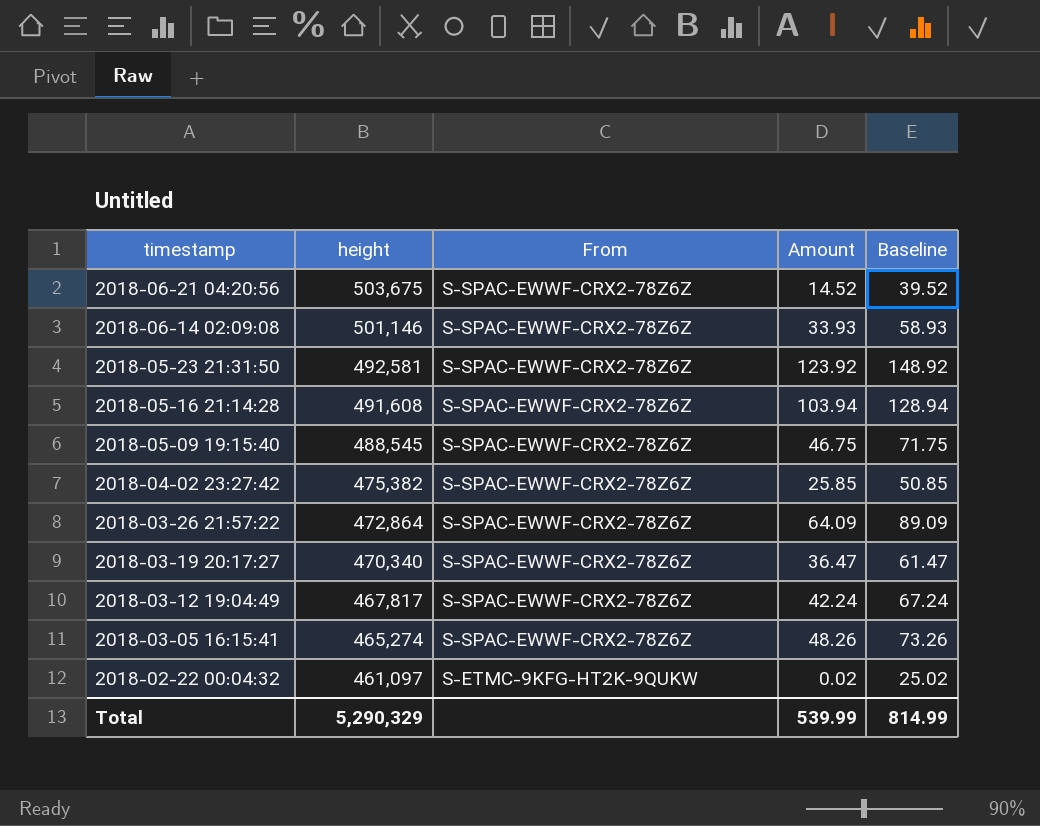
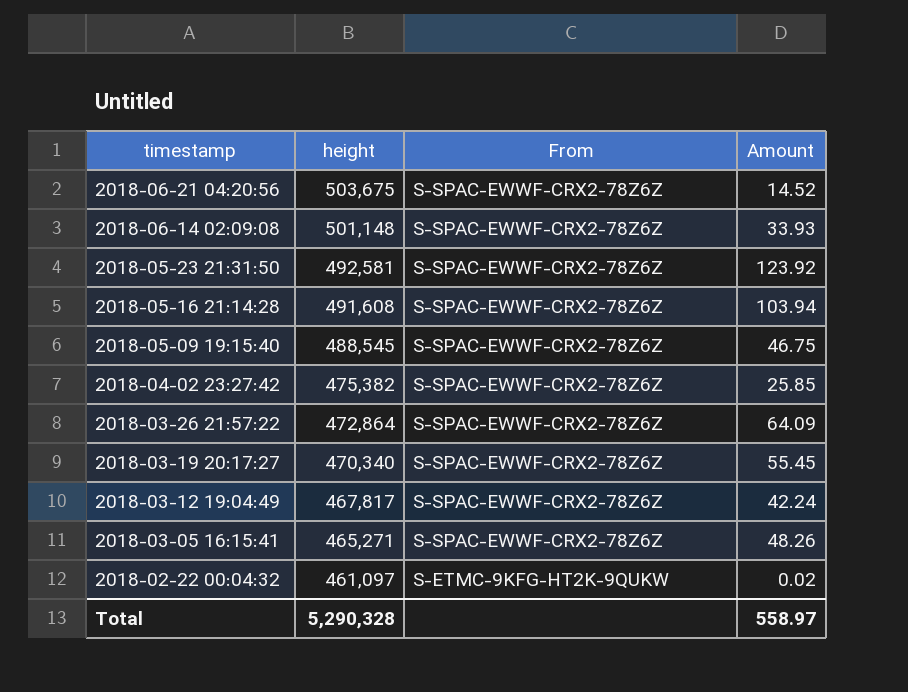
column Baseline | formula: [Amount] + 25 -> none
2018-06-14 02:09:08 | height: 501,146 -> 501,148
2018-03-19 20:17:27 | Amount: 36.47 -> 55.45
2018-03-05 16:15:41 | height: 465,274 -> 465,271
Total | height: 5,290,329 -> 5,290,328
Total | Amount: 539.99 -> 558.97

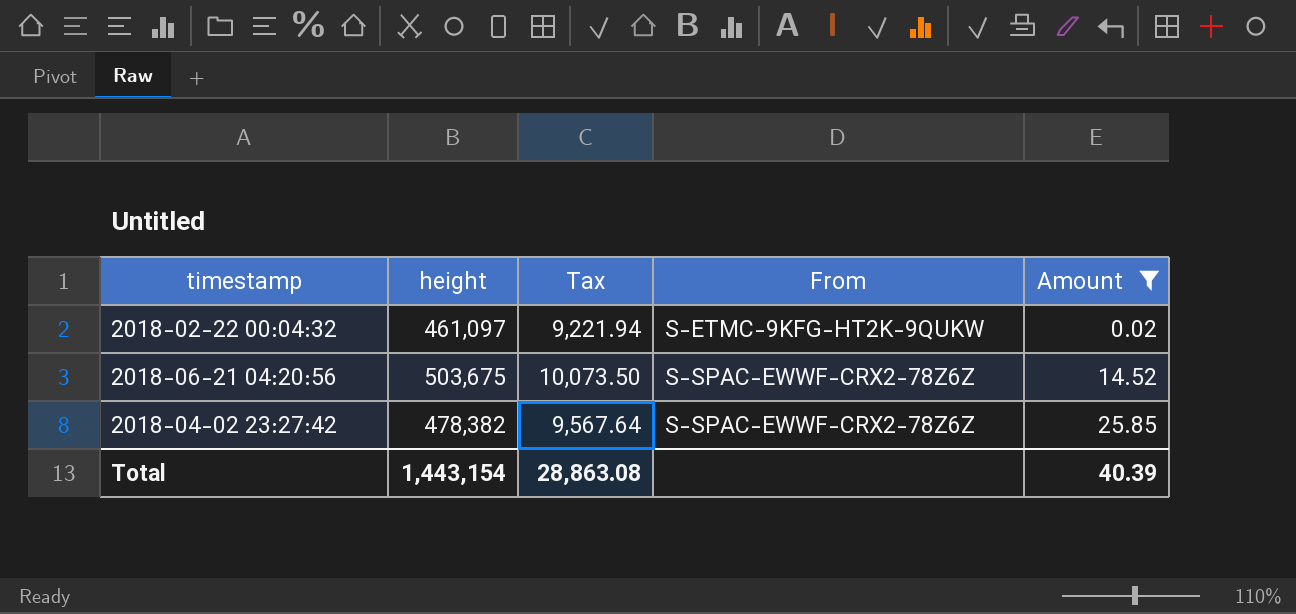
filter: none -> Amount <= 25.85
row order: timestamp descending -> From ascending
column Tax | formula: none -> [height] * 0.02
2018-04-02 23:27:42 | height: 475,382 -> 478,382
Total | height: 5,290,328 -> 1,443,154
Total | Amount: 558.97 -> 40.39

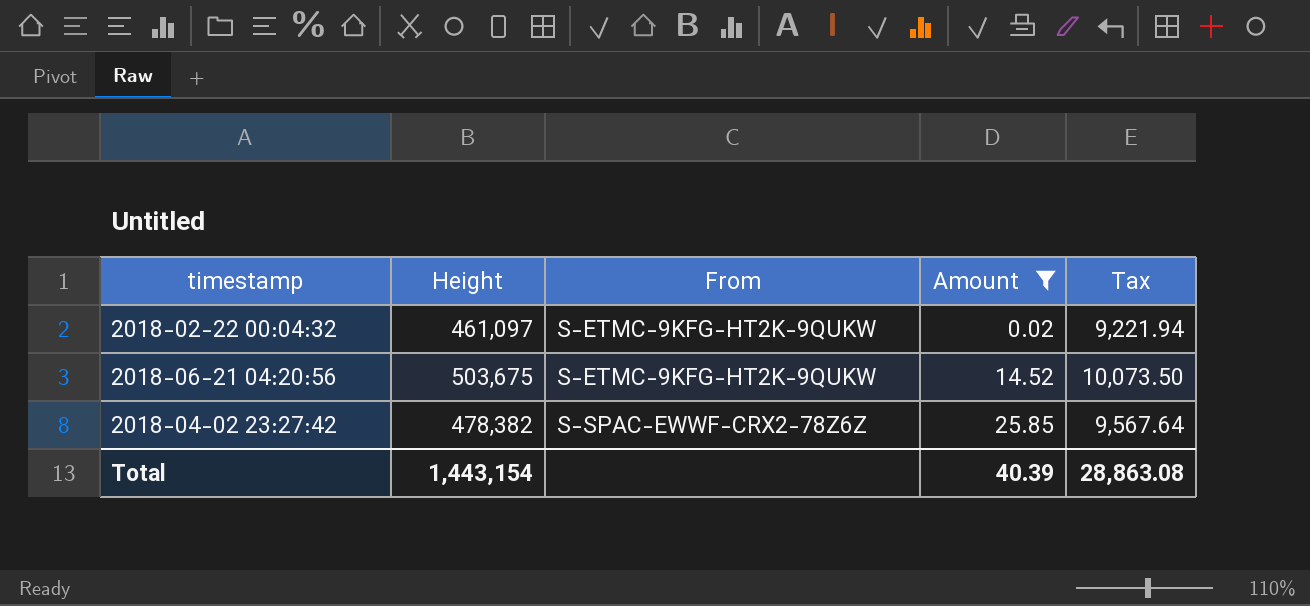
column name: height -> Height
column Tax | position: 3 -> 5
2018-06-21 04:20:56 | From: S-SPAC-EWWF-CRX2-78Z6Z -> S-ETMC-9KFG-HT2K-9QUKW

